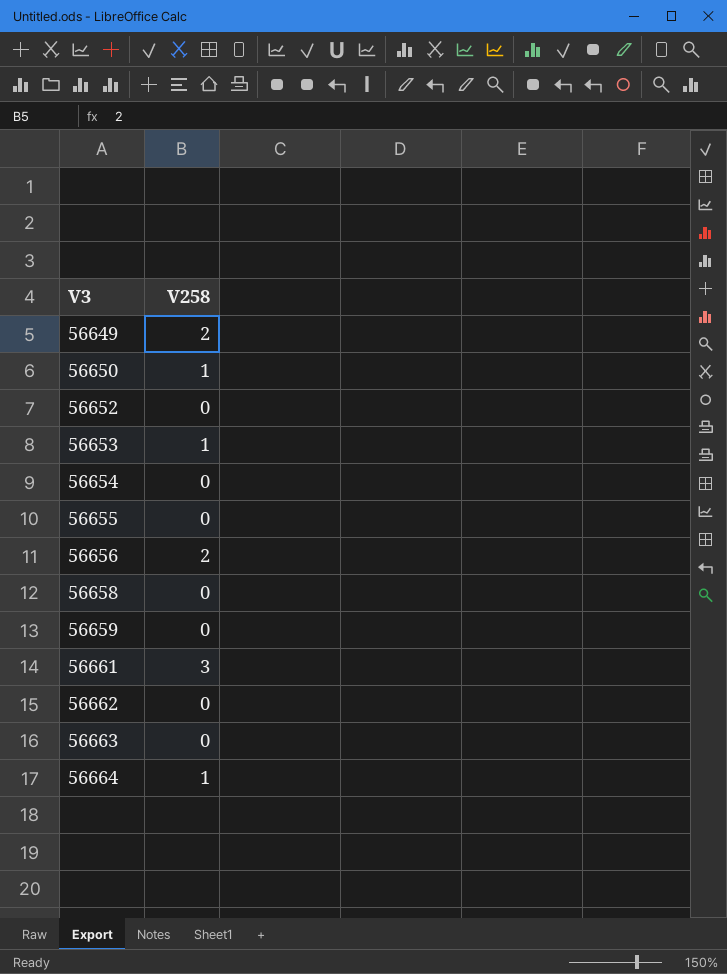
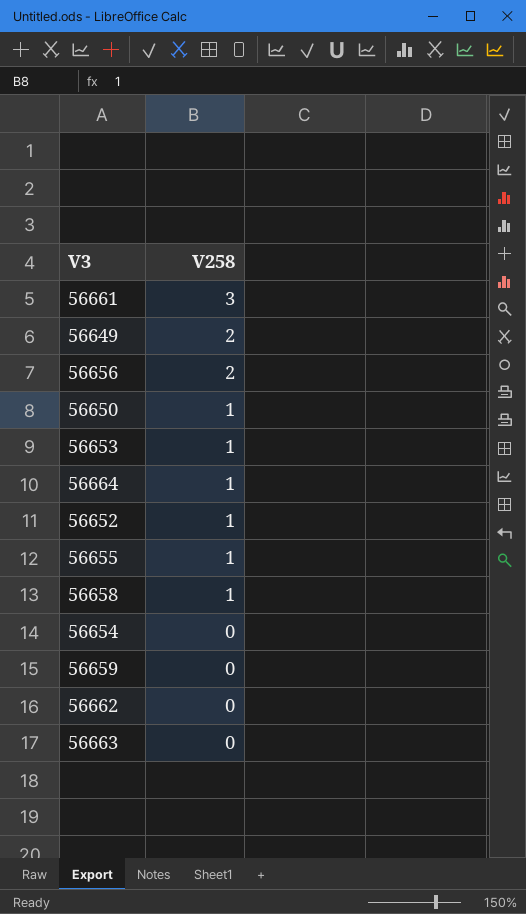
row order: V3 ascending -> V258 descending
56652 | V258: 0 -> 1
56655 | V258: 0 -> 1
56658 | V258: 0 -> 1

